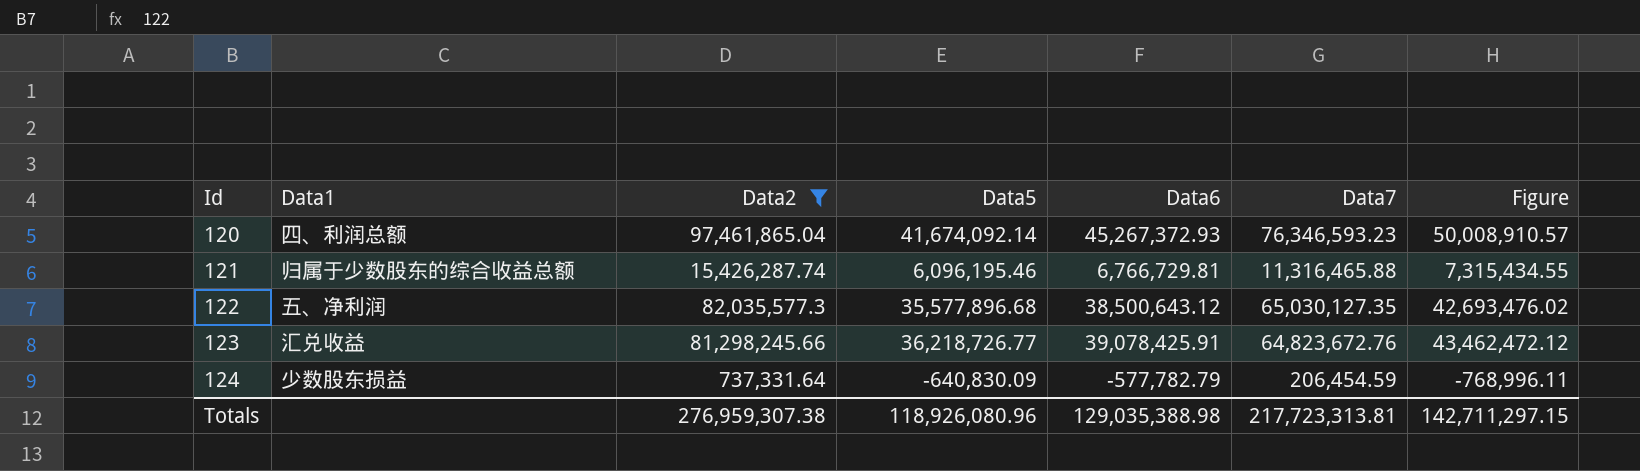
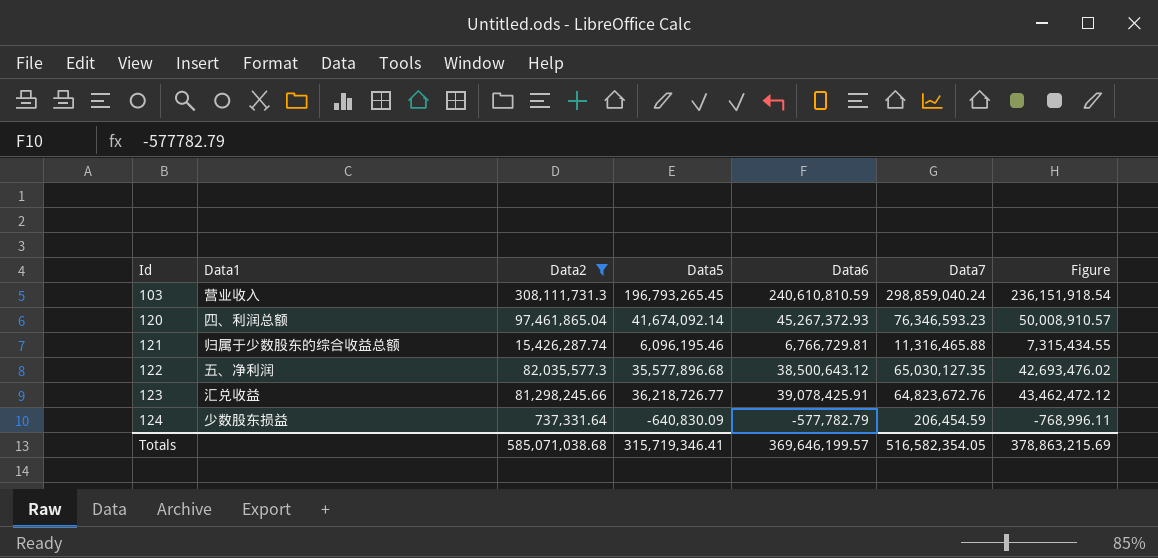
row 103: none -> 营业收入 | 308,111,731.3 | 196,793,265.45 | 240,610,810.59 | 298,859,040.24 | 236,151,918.54
Totals | Data2: 276,959,307.38 -> 585,071,038.68
Totals | Data5: 118,926,080.96 -> 315,719,346.41
Totals | Data6: 129,035,388.98 -> 369,646,199.57
Totals | Data7: 217,723,313.81 -> 516,582,354.05
Totals | Figure: 142,711,297.15 -> 378,863,215.69

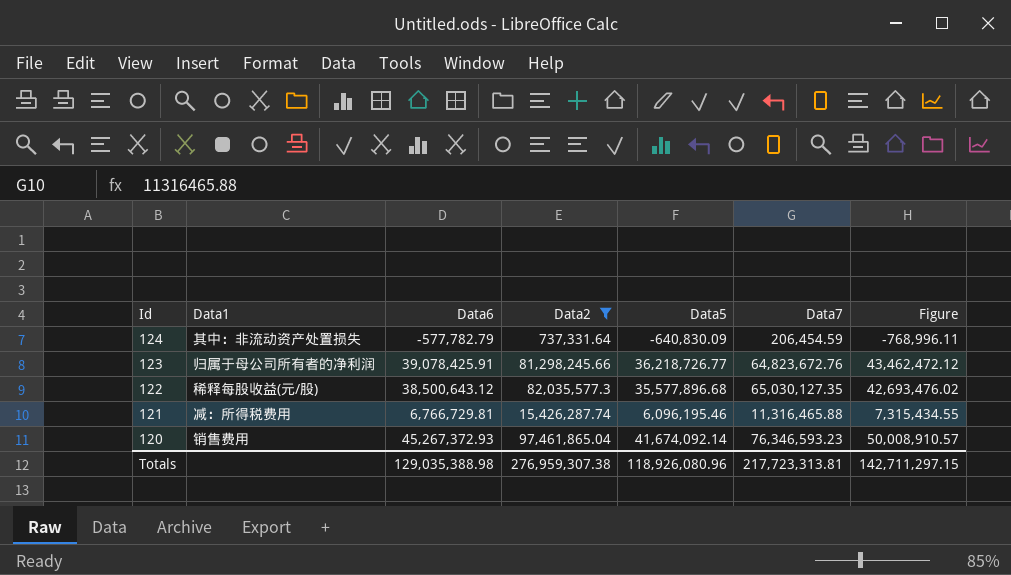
row order: Id ascending -> Id descending
column Data6 | position: 5 -> 3
row 103: 营业收入 | 308,111,731.3 | 196,793,265.45 | 240,610,810.59 | 298,859,040.24 | 236,151,918.54 -> none
124 | Data1: 少数股东损益 -> 其中：非流动资产处置损失
123 | Data1: 汇兑收益 -> 归属于母公司所有者的净利润
122 | Data1: 五、净利润 -> 稀释每股收益(元/股)
121 | Data1: 归属于少数股东的综合收益总额 -> 减：所得税费用
120 | Data1: 四、利润总额 -> 销售费用
Totals | Data6: 369,646,199.57 -> 129,035,388.98
Totals | Data2: 585,071,038.68 -> 276,959,307.38
Totals | Data5: 315,719,346.41 -> 118,926,080.96
Totals | Data7: 516,582,354.05 -> 217,723,313.81
Totals | Figure: 378,863,215.69 -> 142,711,297.15

